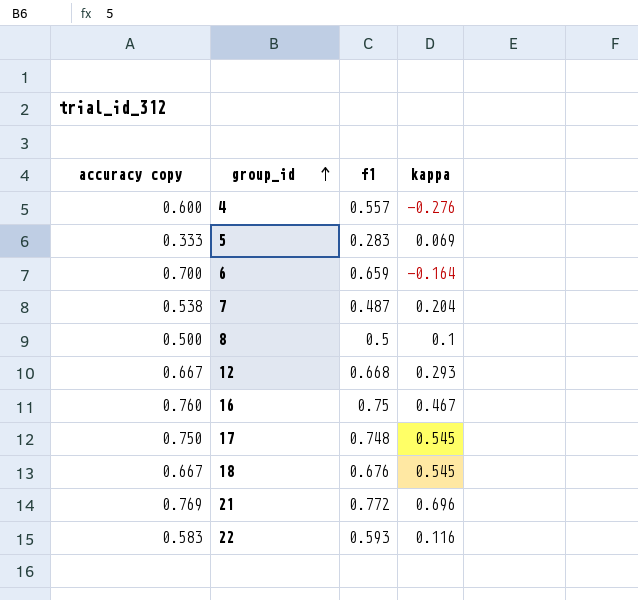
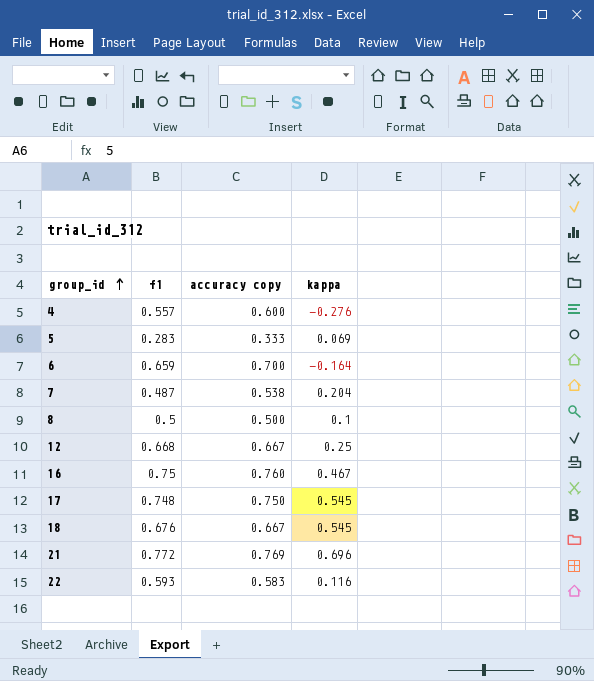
column accuracy copy | position: 1 -> 3
12 | kappa: 0.293 -> 0.25

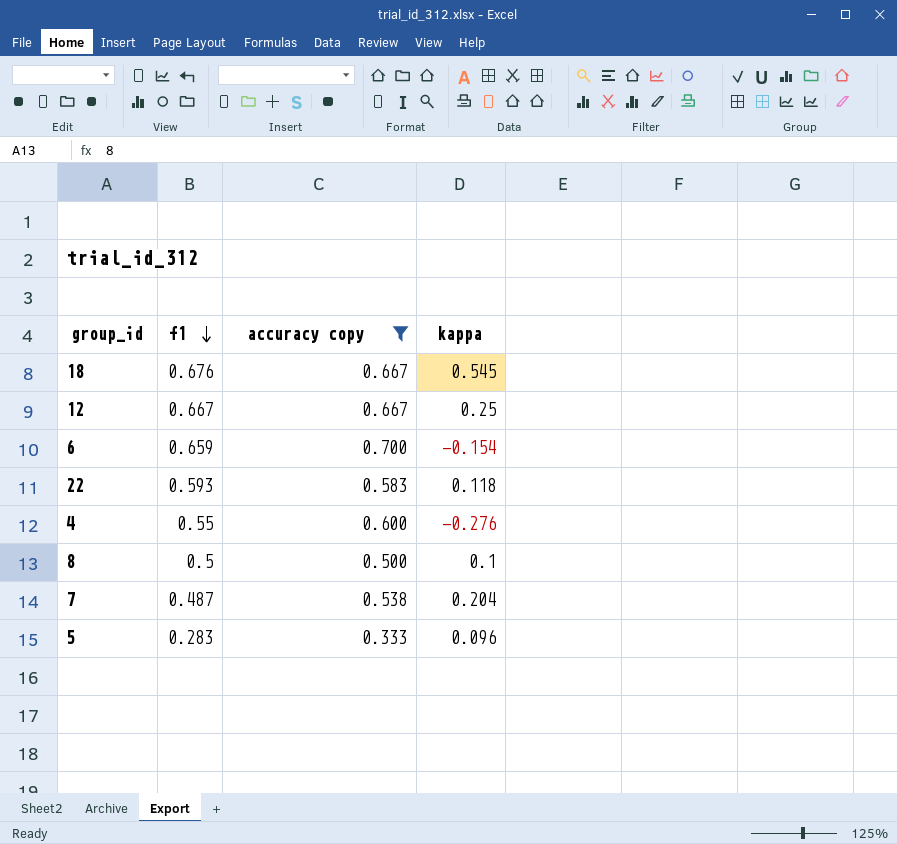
filter: none -> accuracy copy <= 0.700
row order: group_id ascending -> f1 descending
12 | f1: 0.668 -> 0.667
6 | kappa: -0.164 -> -0.154
22 | kappa: 0.116 -> 0.118
4 | f1: 0.557 -> 0.55
5 | kappa: 0.069 -> 0.096

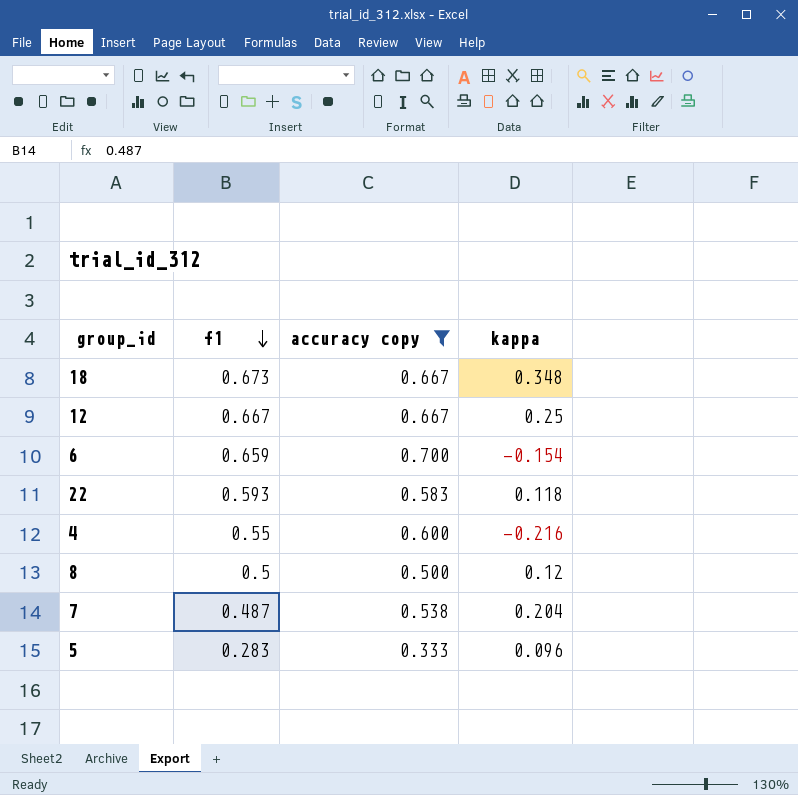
18 | f1: 0.676 -> 0.673
18 | kappa: 0.545 -> 0.348
4 | kappa: -0.276 -> -0.216
8 | kappa: 0.1 -> 0.12

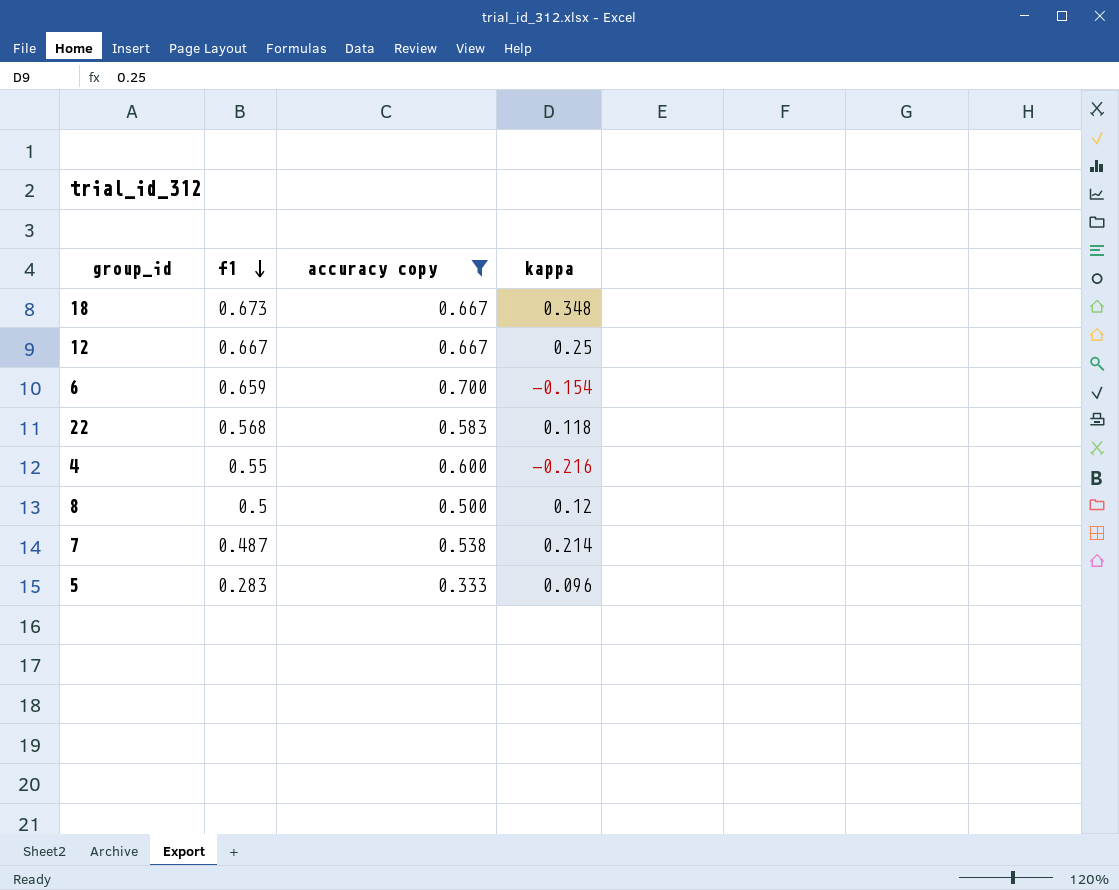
22 | f1: 0.593 -> 0.568
7 | kappa: 0.204 -> 0.214

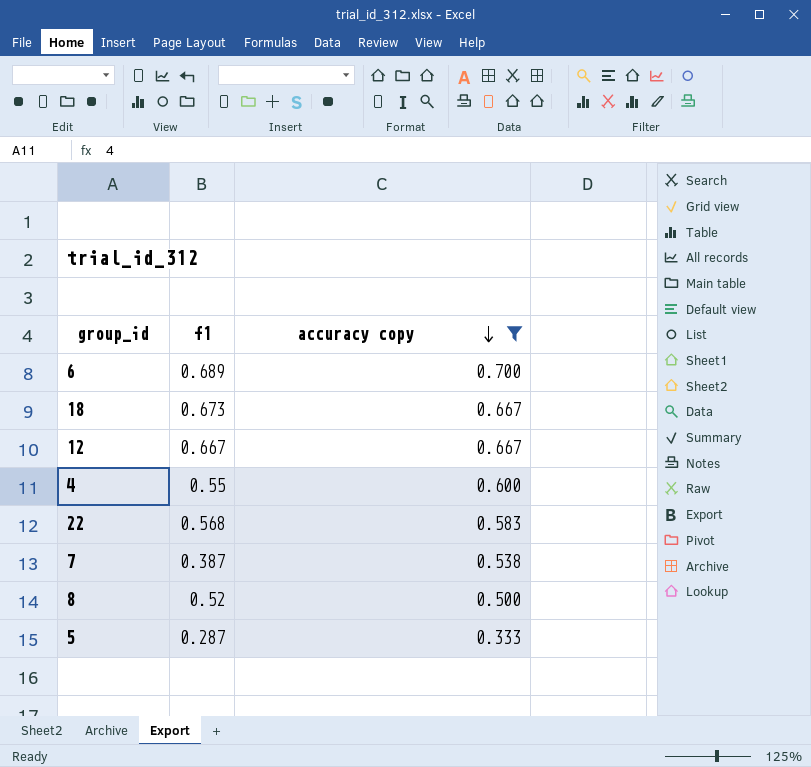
row order: f1 descending -> accuracy copy descending
column kappa | position: 4 -> none
6 | f1: 0.659 -> 0.689
7 | f1: 0.487 -> 0.387
8 | f1: 0.5 -> 0.52
5 | f1: 0.283 -> 0.287

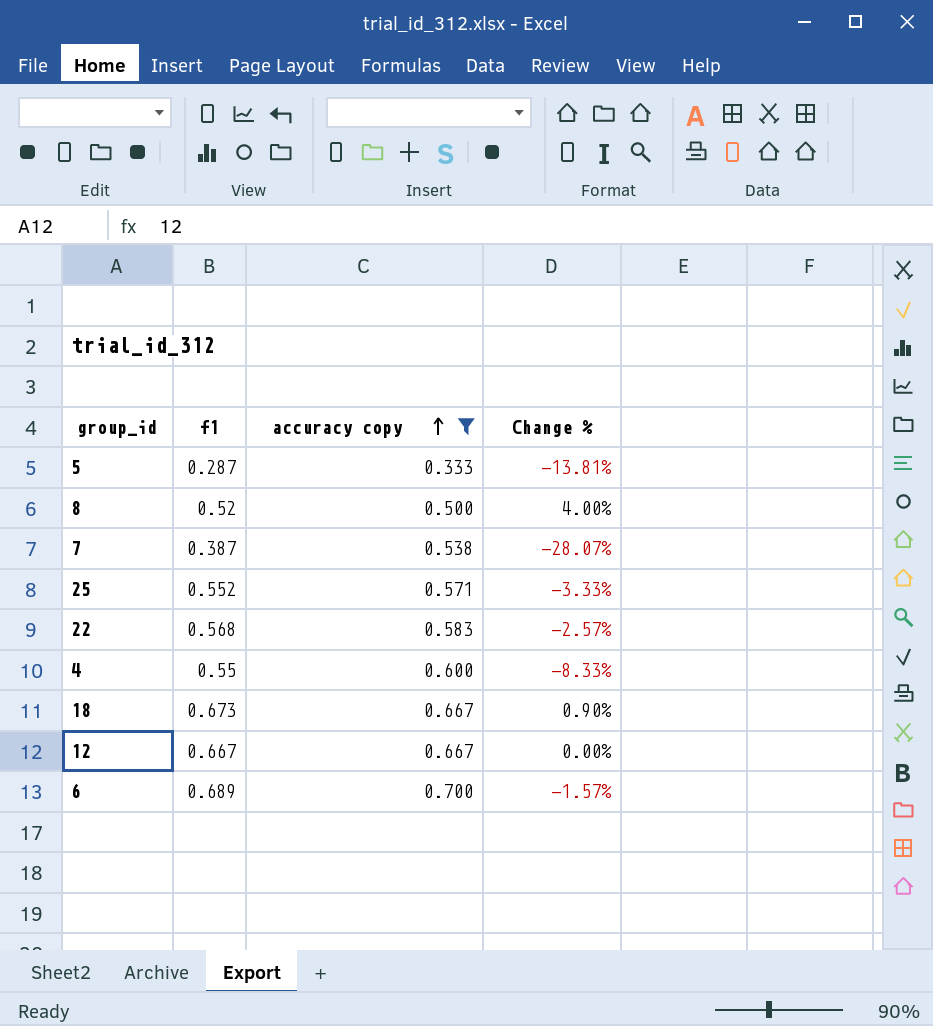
row order: accuracy copy descending -> accuracy copy ascending
column Change % | formula: none -> ([f1] - [accuracy copy]) / [accuracy copy]
row 25: none -> 0.552 | 0.571 | -3.33%

